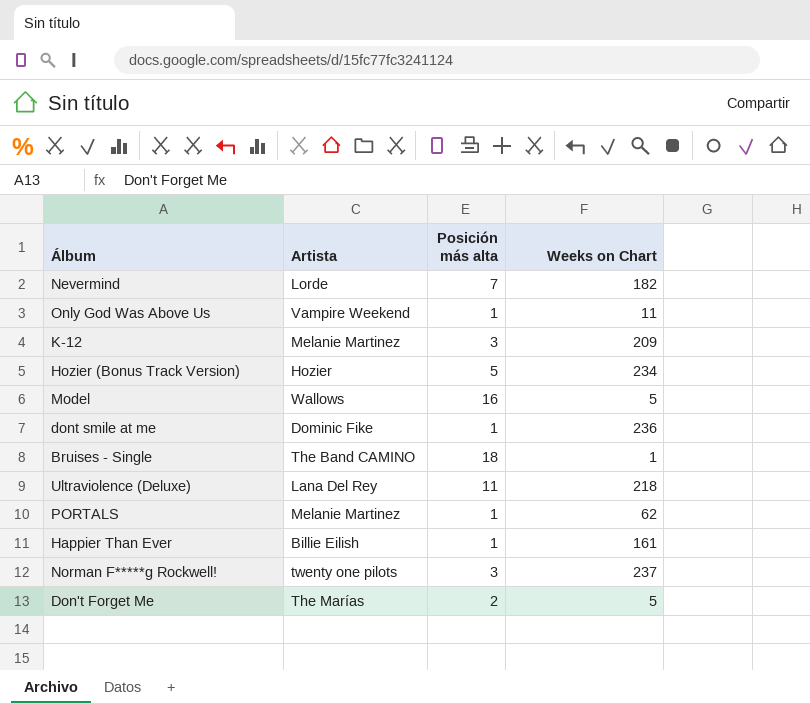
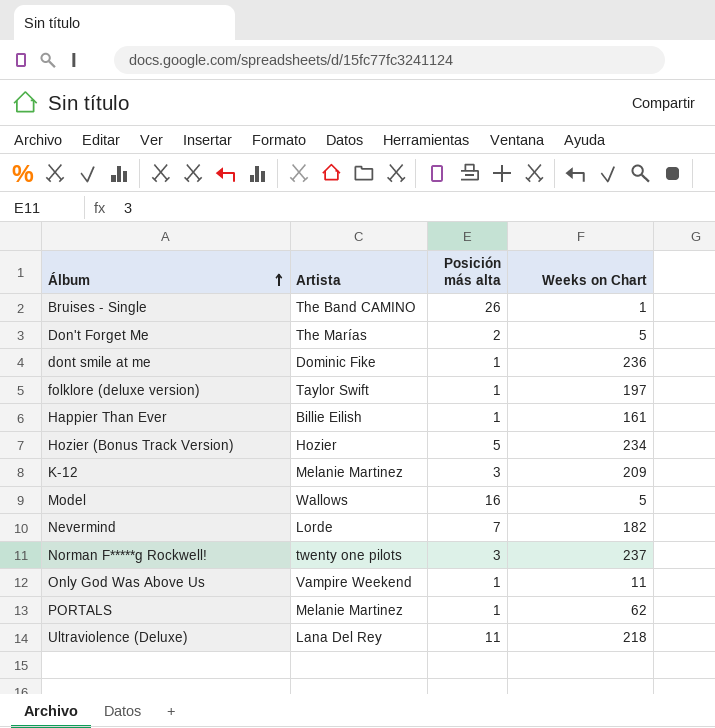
row order: none -> Álbum ascending
Bruises - Single | Posición más alta: 18 -> 26
row folklore (deluxe version): none -> Taylor Swift | 1 | 197

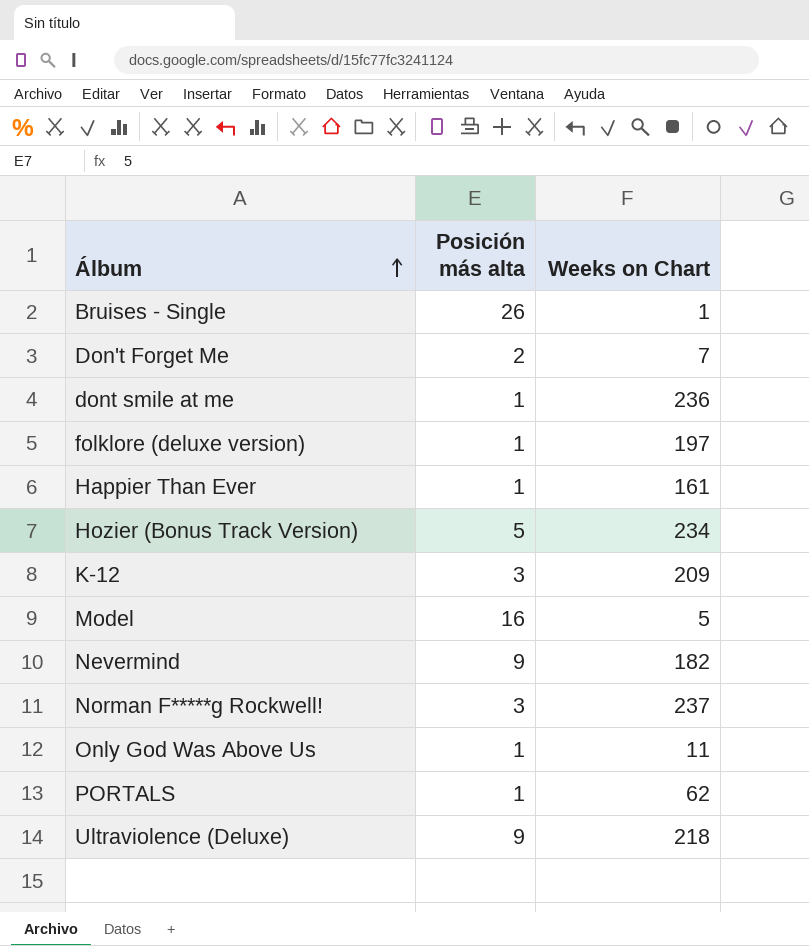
column Artista | position: 2 -> none
Don't Forget Me | Weeks on Chart: 5 -> 7
Nevermind | Posición más alta: 7 -> 9
Ultraviolence (Deluxe) | Posición más alta: 11 -> 9

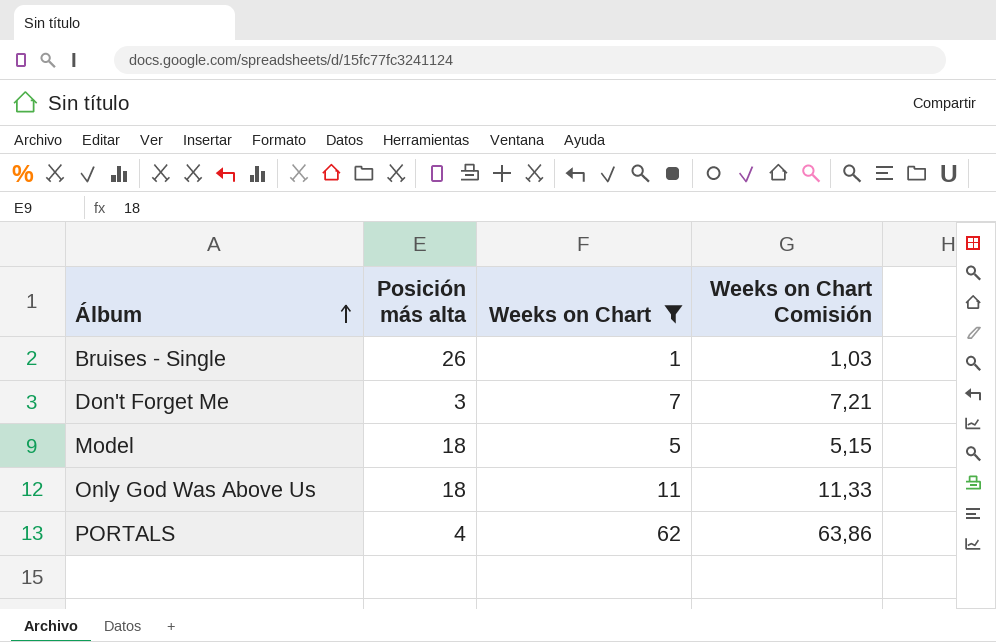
filter: none -> Weeks on Chart <= 62
column Weeks on Chart Comisión | formula: none -> [Weeks on Chart] * 1,03
Don't Forget Me | Posición más alta: 2 -> 3
Model | Posición más alta: 16 -> 18
Only God Was Above Us | Posición más alta: 1 -> 18
PORTALS | Posición más alta: 1 -> 4

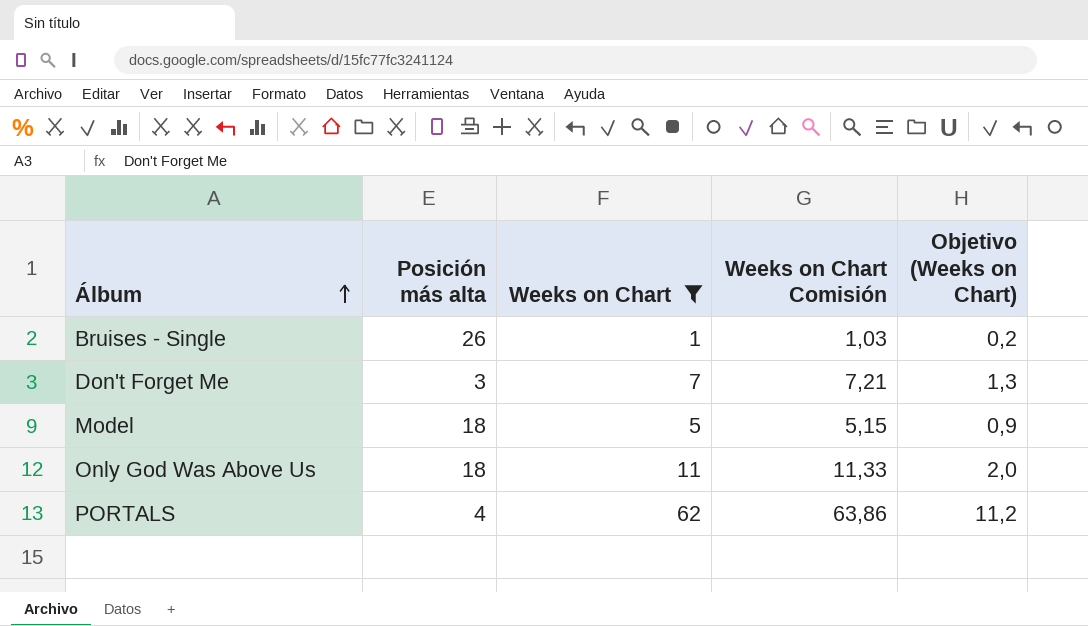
column Objetivo (Weeks on Chart) | formula: none -> [Weeks on Chart] * 0,18

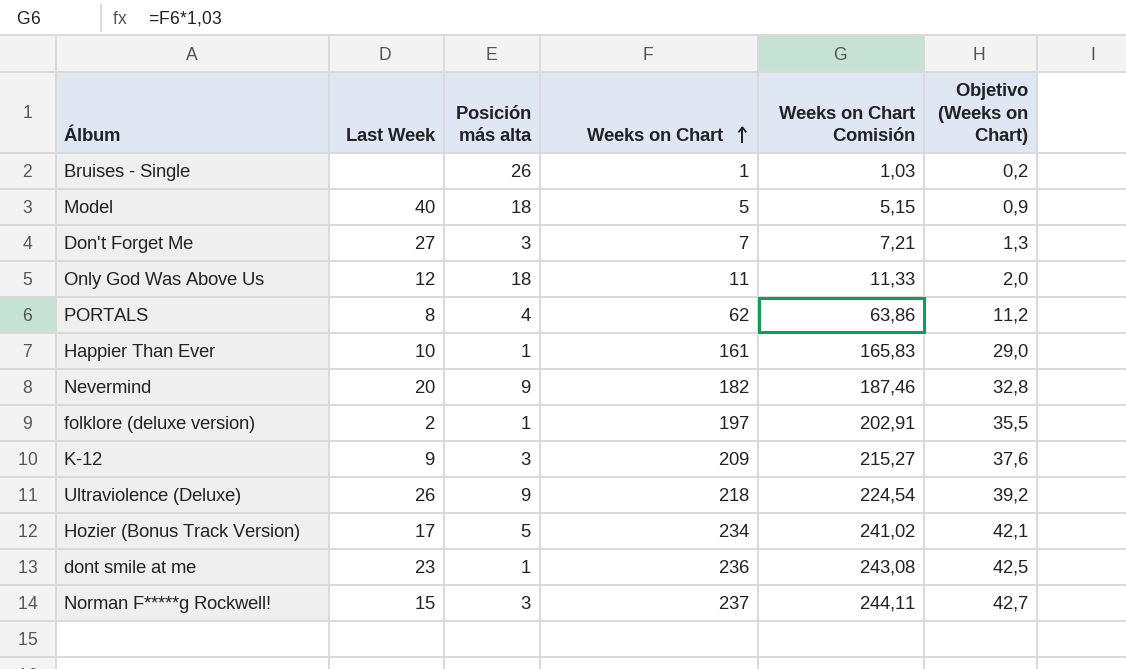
filter: Weeks on Chart <= 62 -> none
row order: Álbum ascending -> Weeks on Chart ascending
column Last Week | position: none -> 2

